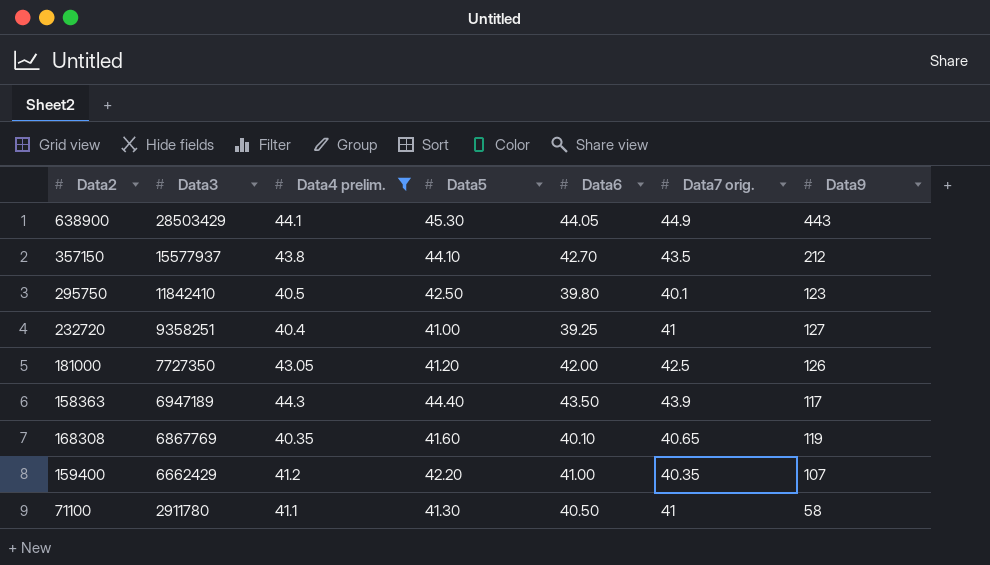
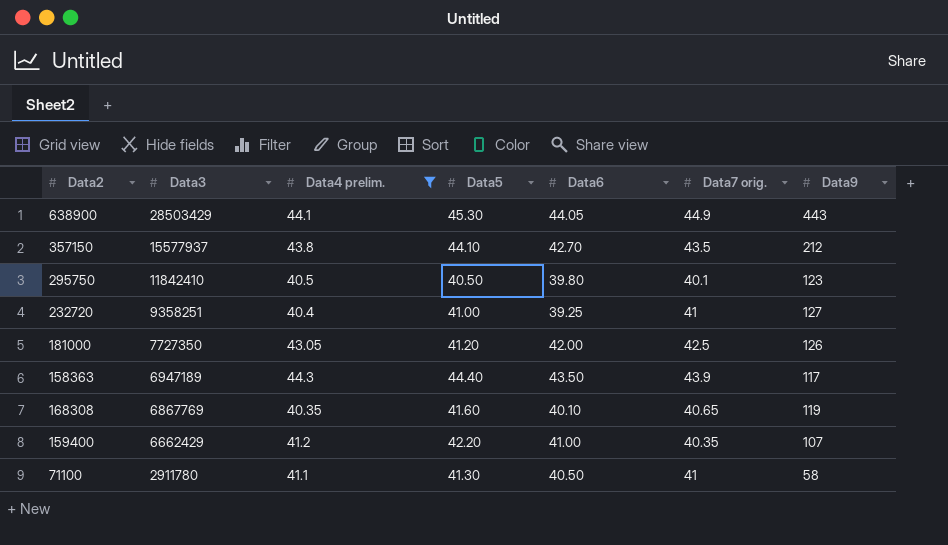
295750 | Data5: 42.50 -> 40.50

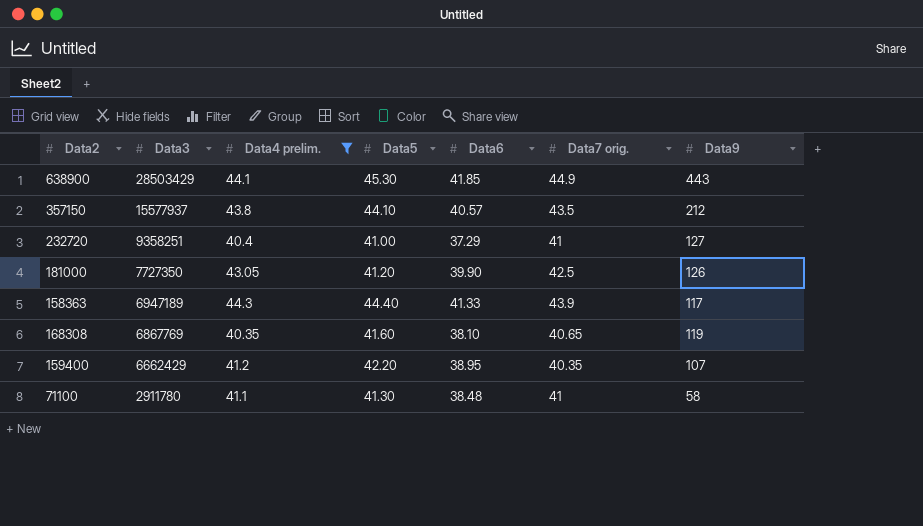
row 295750: 11842410 | 40.5 | 40.50 | 39.80 | 40.1 | 123 -> none
638900 | Data6: 44.05 -> 41.85
357150 | Data6: 42.70 -> 40.57
232720 | Data6: 39.25 -> 37.29
181000 | Data6: 42.00 -> 39.90
158363 | Data6: 43.50 -> 41.33
168308 | Data6: 40.10 -> 38.10
159400 | Data6: 41.00 -> 38.95
71100 | Data6: 40.50 -> 38.48

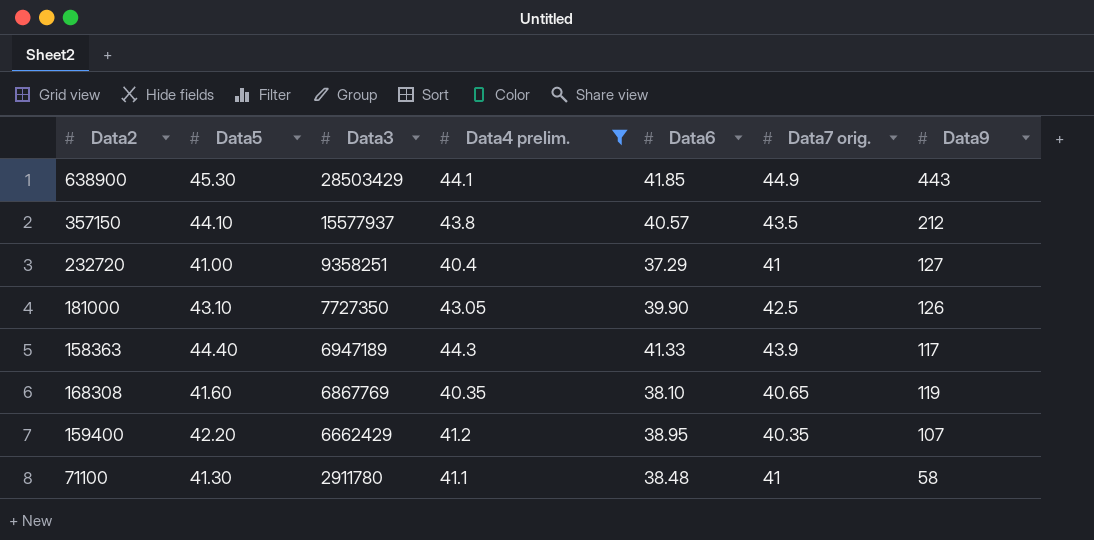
column Data5 | position: 4 -> 2
181000 | Data5: 41.20 -> 43.10

